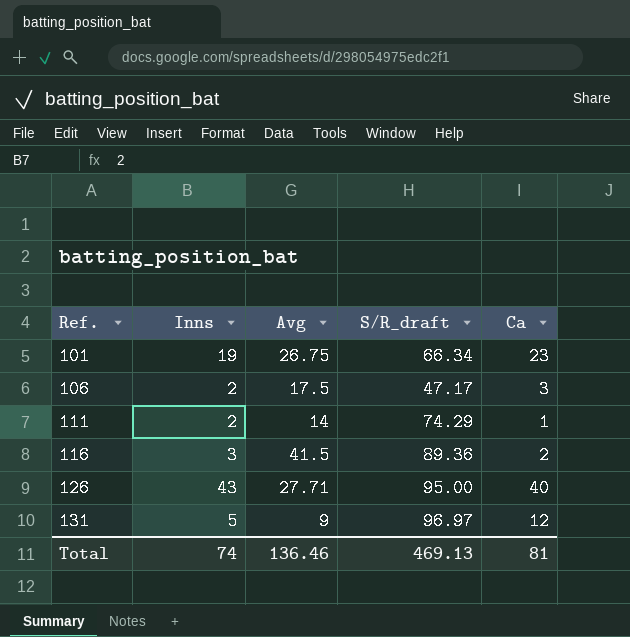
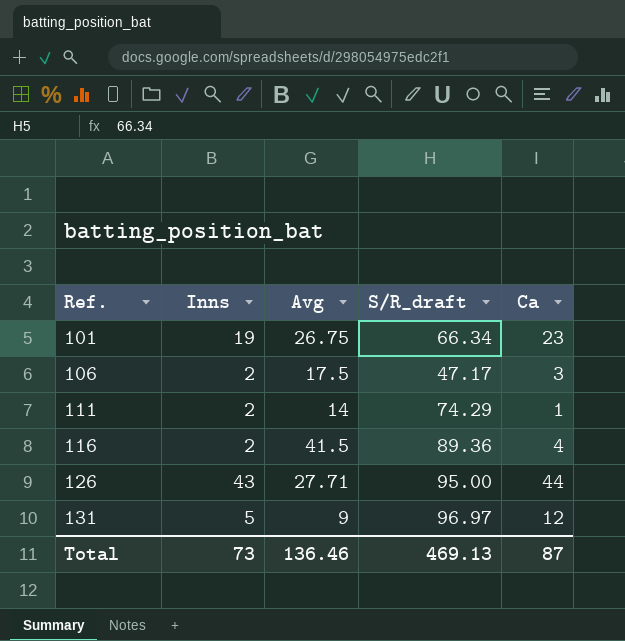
116 | Inns: 3 -> 2
116 | Ca: 2 -> 4
126 | Ca: 40 -> 44
Total | Inns: 74 -> 73
Total | Ca: 81 -> 87

